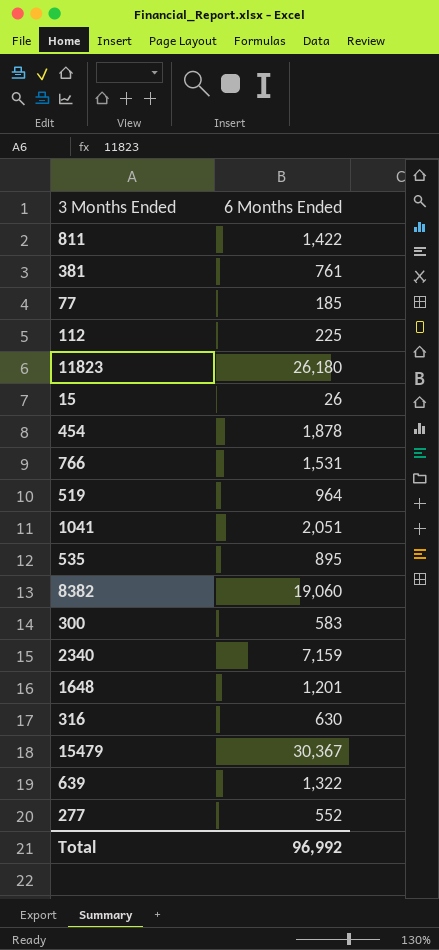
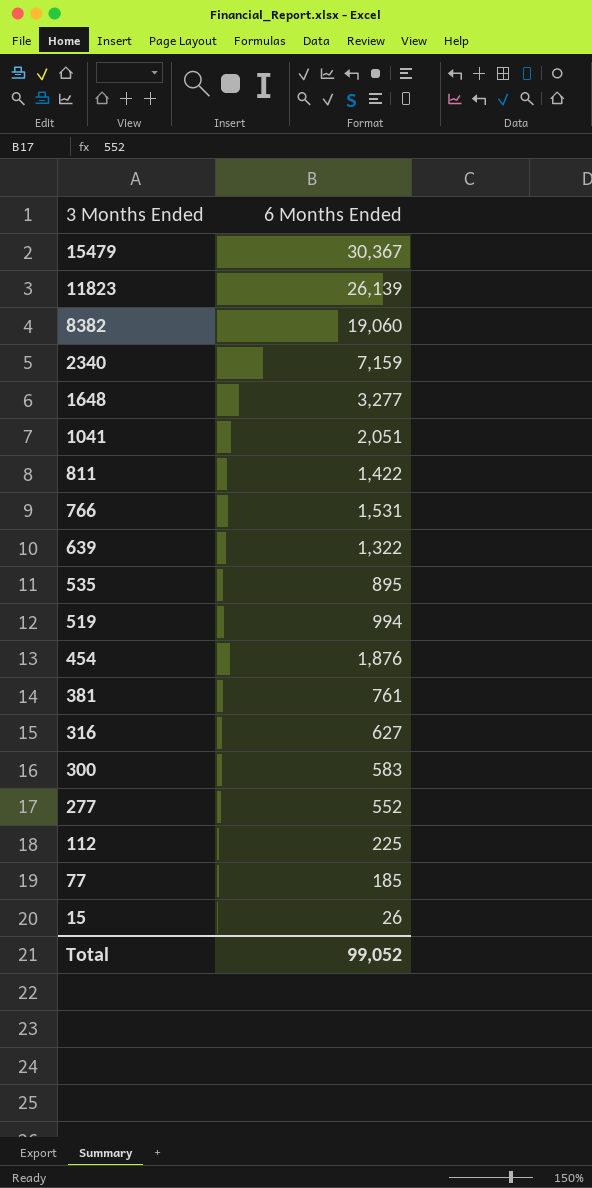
row order: none -> 3 Months Ended descending
11823 | 6 Months Ended: 26,180 -> 26,139
1648 | 6 Months Ended: 1,201 -> 3,277
519 | 6 Months Ended: 964 -> 994
454 | 6 Months Ended: 1,878 -> 1,876
316 | 6 Months Ended: 630 -> 627
Total | 6 Months Ended: 96,992 -> 99,052

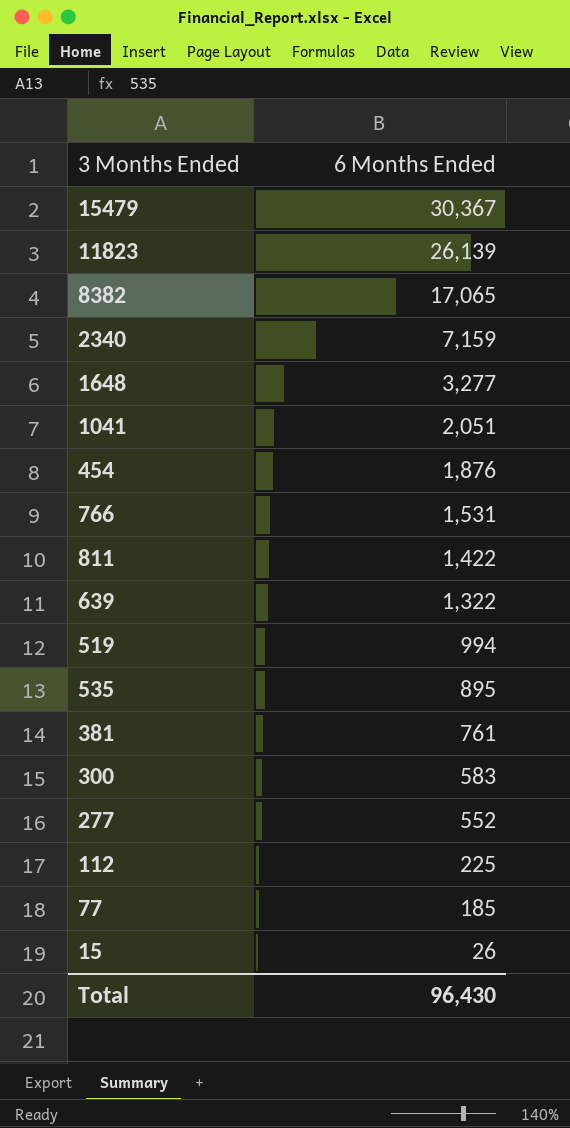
row order: 3 Months Ended descending -> 6 Months Ended descending
row 316: 627 -> none
8382 | 6 Months Ended: 19,060 -> 17,065
Total | 6 Months Ended: 99,052 -> 96,430

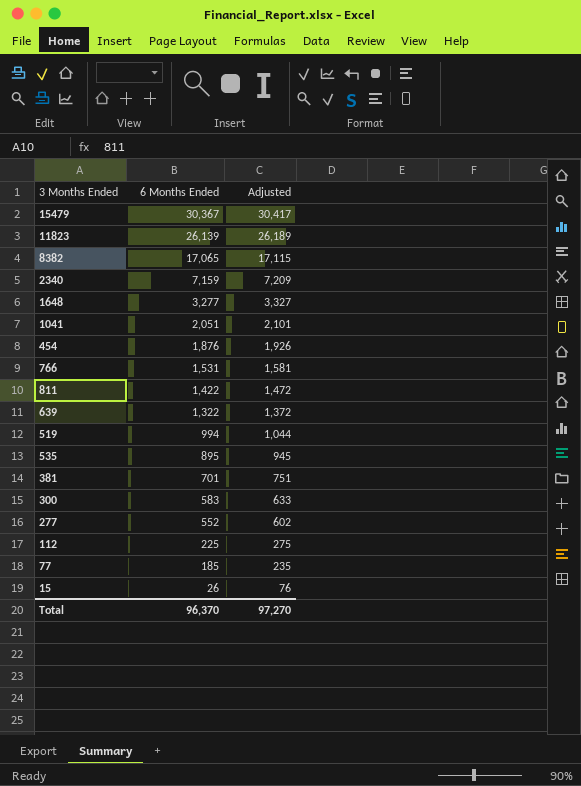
column Adjusted | formula: none -> [6 Months Ended] + 50
381 | 6 Months Ended: 761 -> 701
Total | 6 Months Ended: 96,430 -> 96,370

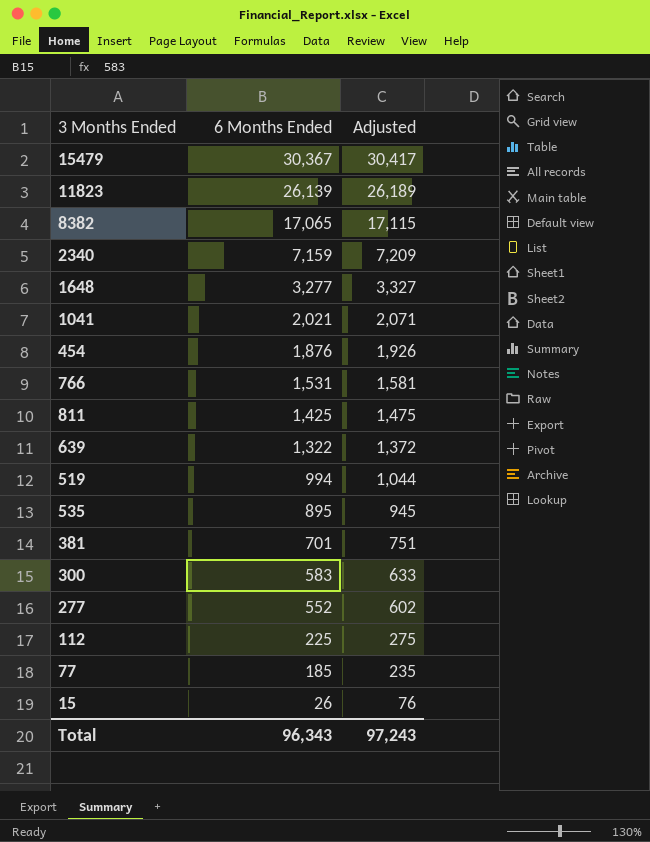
1041 | 6 Months Ended: 2,051 -> 2,021
1041 | Adjusted: 2,101 -> 2,071
811 | 6 Months Ended: 1,422 -> 1,425
811 | Adjusted: 1,472 -> 1,475
Total | 6 Months Ended: 96,370 -> 96,343
Total | Adjusted: 97,270 -> 97,243

